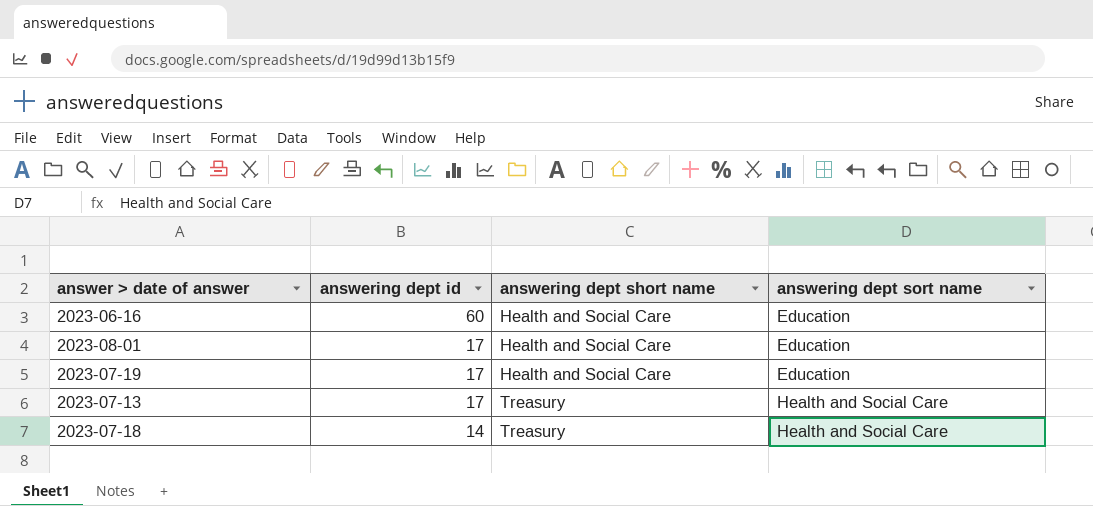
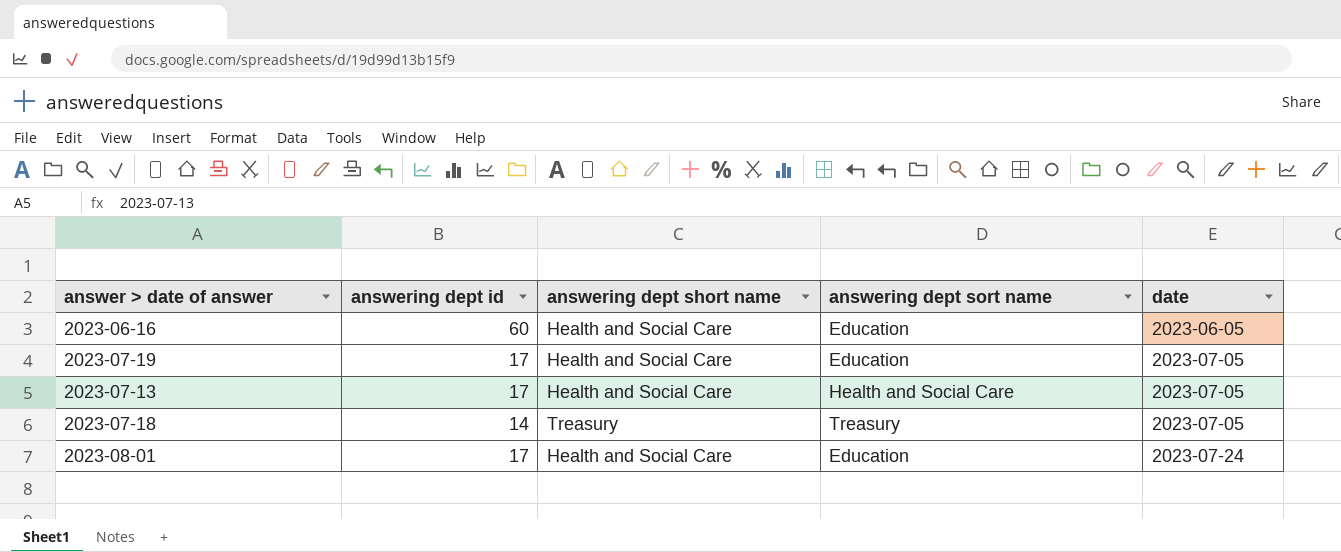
row order: answering dept id descending -> date ascending
column date | position: none -> 5
2023-07-13 | answering dept short name: Treasury -> Health and Social Care
2023-07-18 | answering dept sort name: Health and Social Care -> Treasury

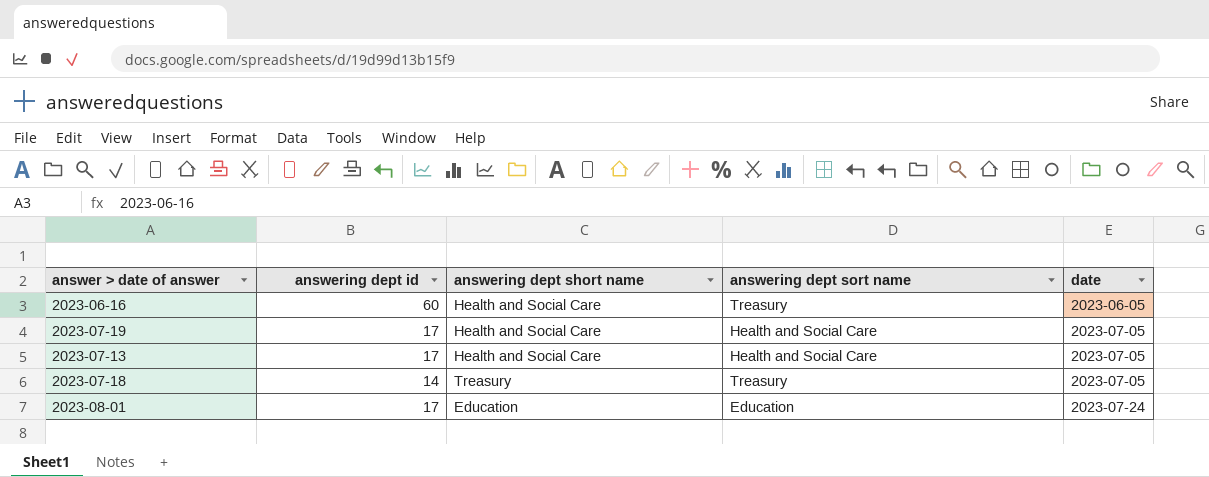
2023-06-16 | answering dept sort name: Education -> Treasury
2023-07-19 | answering dept sort name: Education -> Health and Social Care
2023-08-01 | answering dept short name: Health and Social Care -> Education

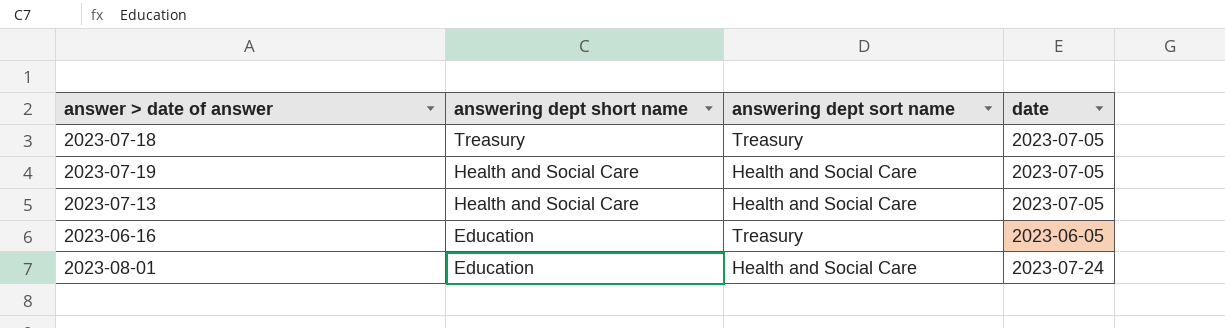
row order: date ascending -> answering dept short name descending
column answering dept id | position: 2 -> none
2023-06-16 | answering dept short name: Health and Social Care -> Education
2023-08-01 | answering dept sort name: Education -> Health and Social Care

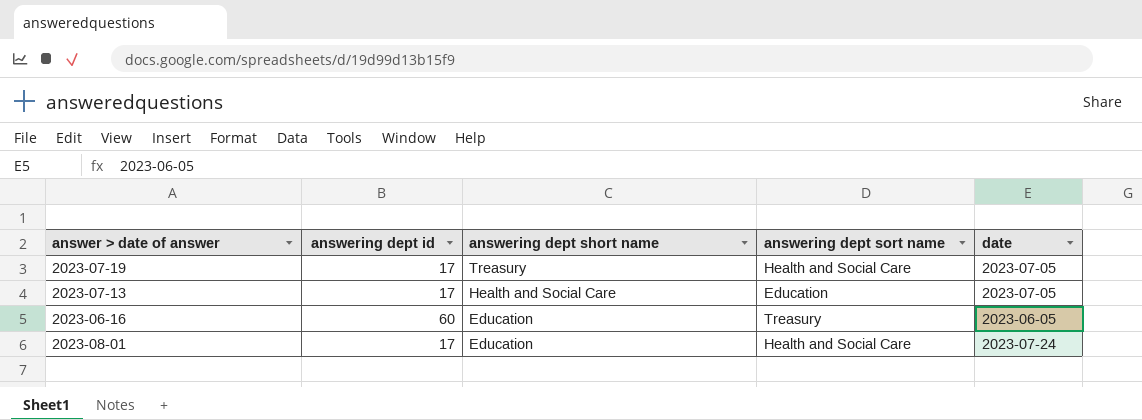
column answering dept id | position: none -> 2
row 2023-07-18: Treasury | Treasury | 2023-07-05 -> none
2023-07-19 | answering dept short name: Health and Social Care -> Treasury
2023-07-13 | answering dept sort name: Health and Social Care -> Education

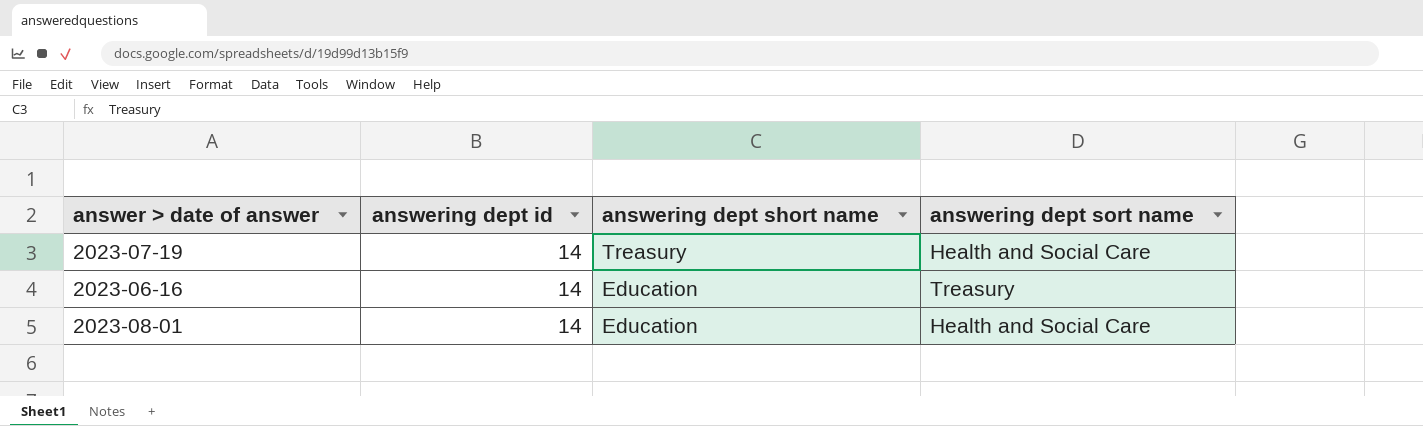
column date | position: 5 -> none
row 2023-07-13: 17 | Health and Social Care | Education | 2023-07-05 -> none
2023-07-19 | answering dept id: 17 -> 14
2023-06-16 | answering dept id: 60 -> 14
2023-08-01 | answering dept id: 17 -> 14

